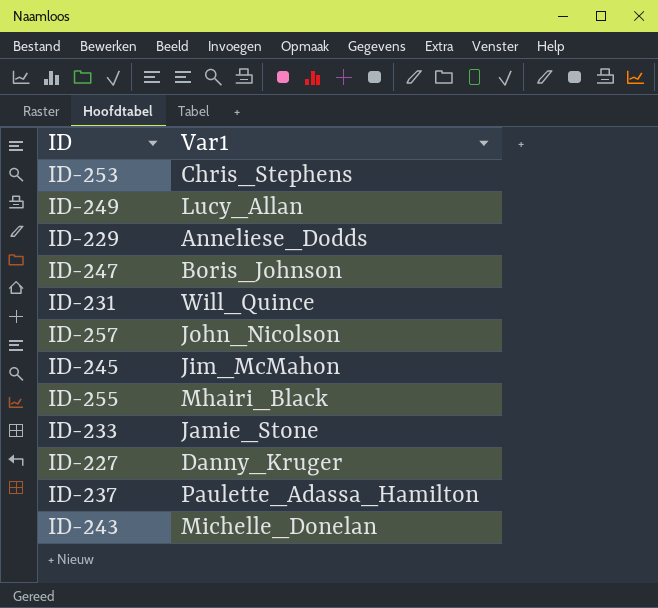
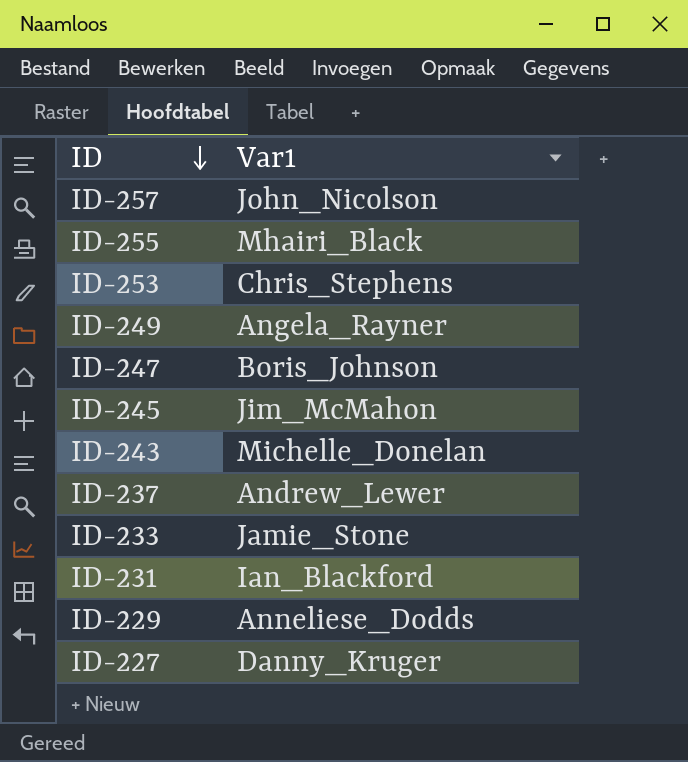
row order: none -> ID descending
ID-249 | Var1: Lucy_Allan -> Angela_Rayner
ID-237 | Var1: Paulette_Adassa_Hamilton -> Andrew_Lewer
ID-231 | Var1: Will_Quince -> Ian_Blackford

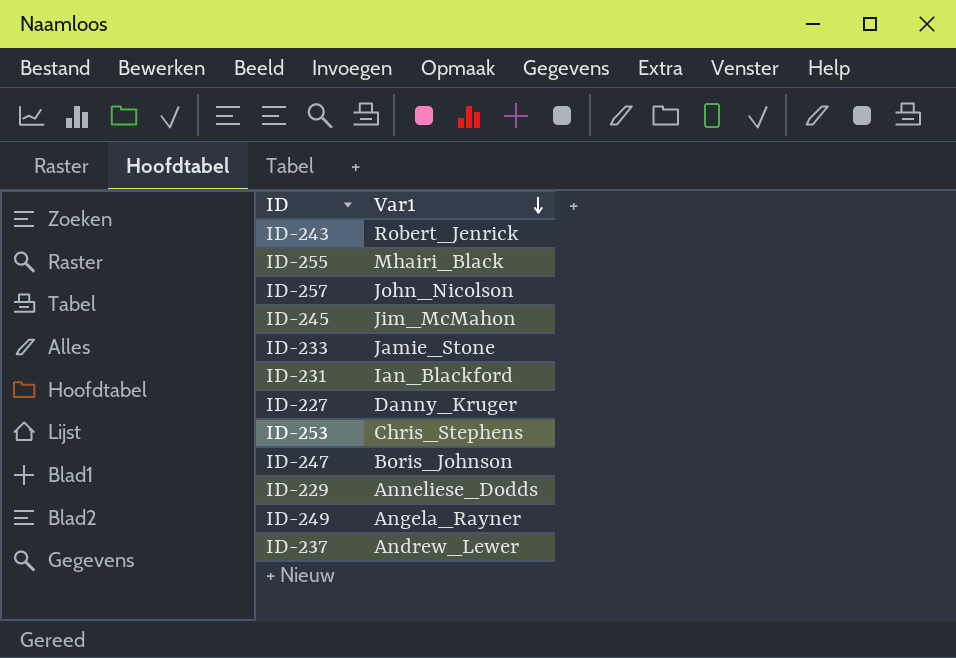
row order: ID descending -> Var1 descending
ID-243 | Var1: Michelle_Donelan -> Robert_Jenrick

